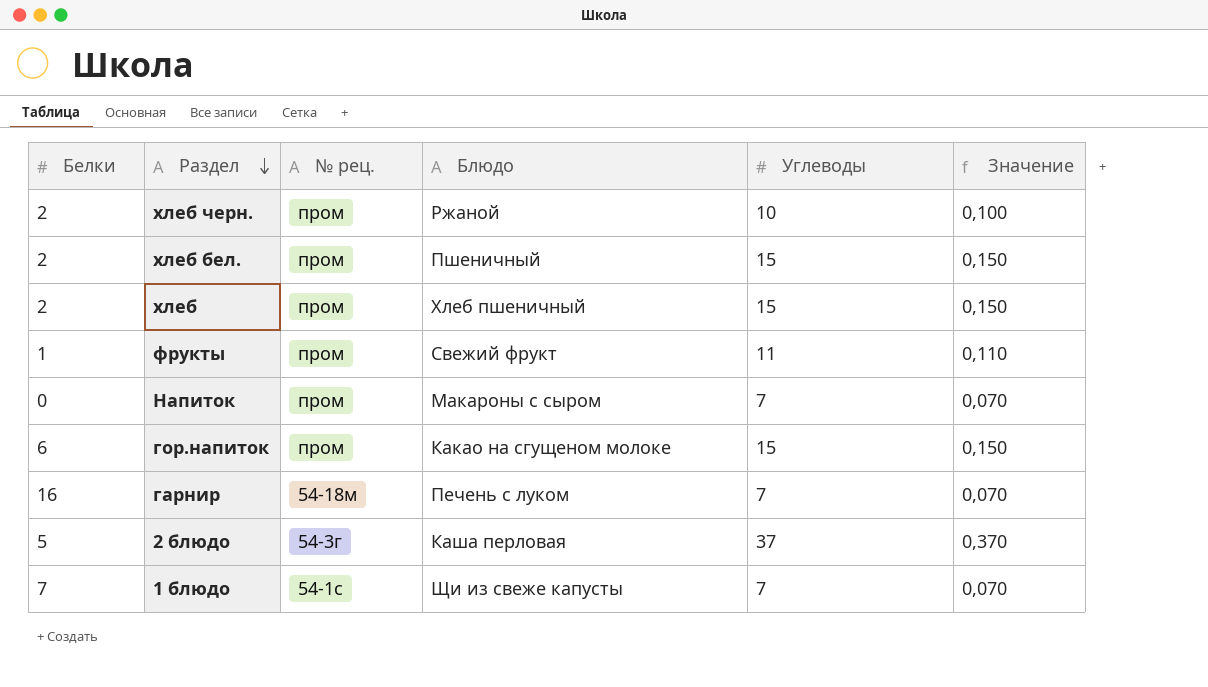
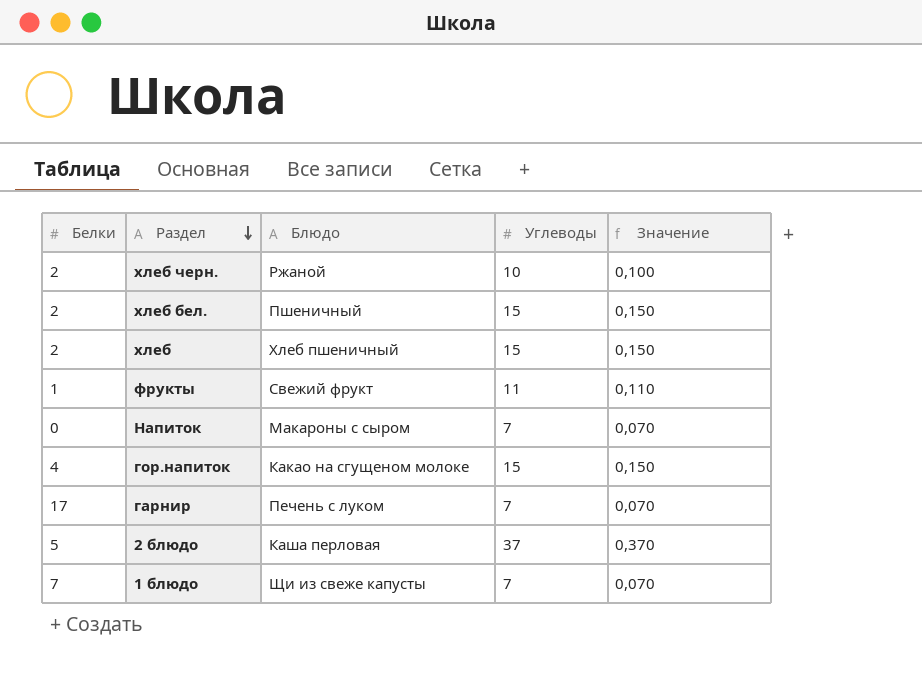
column № рец. | position: 3 -> none
гор.напиток | Белки: 6 -> 4
гарнир | Белки: 16 -> 17

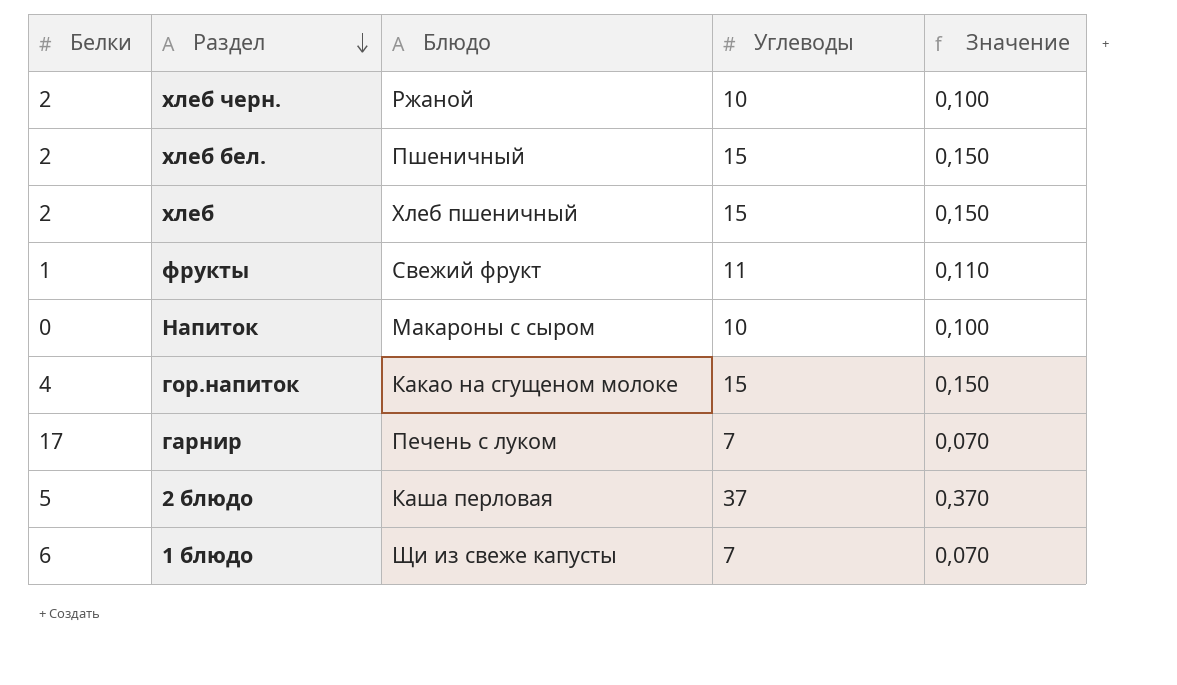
Напиток | Углеводы: 7 -> 10
Напиток | Значение: 0,070 -> 0,100
1 блюдо | Белки: 7 -> 6

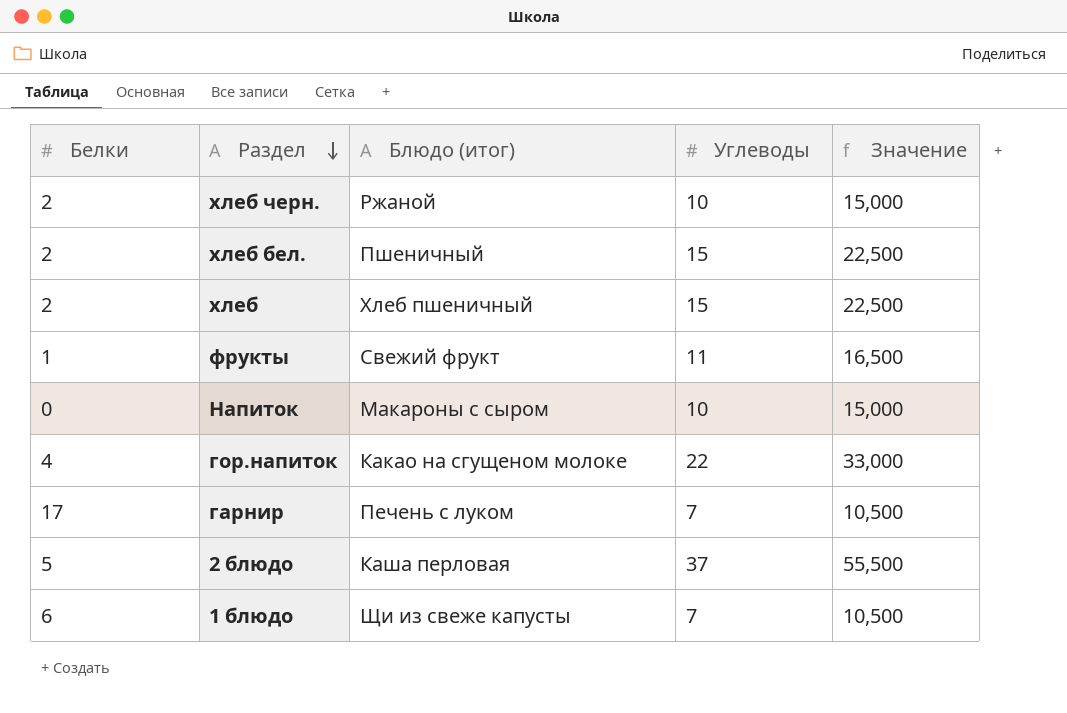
column name: Блюдо -> Блюдо (итог)
column Значение | formula: [Углеводы] * 0,01 -> [Углеводы] * 1,5
гор.напиток | Углеводы: 15 -> 22

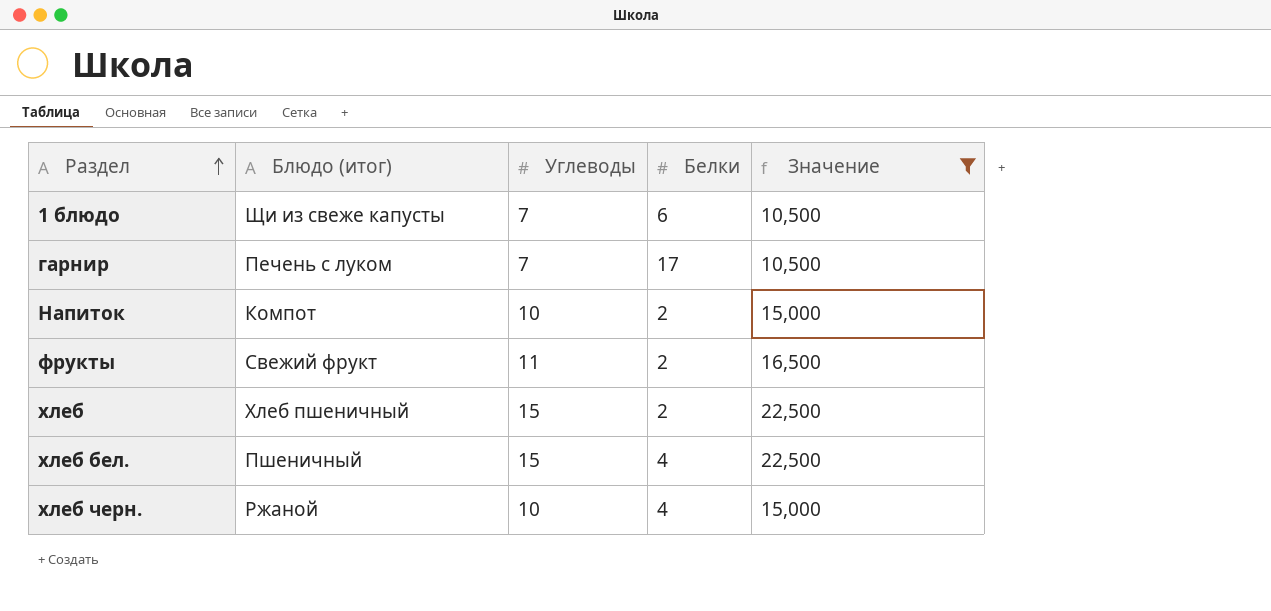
filter: none -> Значение <= 22,500
row order: Раздел descending -> Раздел ascending
column Белки | position: 1 -> 4
Напиток | Блюдо (итог): Макароны с сыром -> Компот
Напиток | Белки: 0 -> 2
фрукты | Белки: 1 -> 2
хлеб бел. | Белки: 2 -> 4
хлеб черн. | Белки: 2 -> 4

